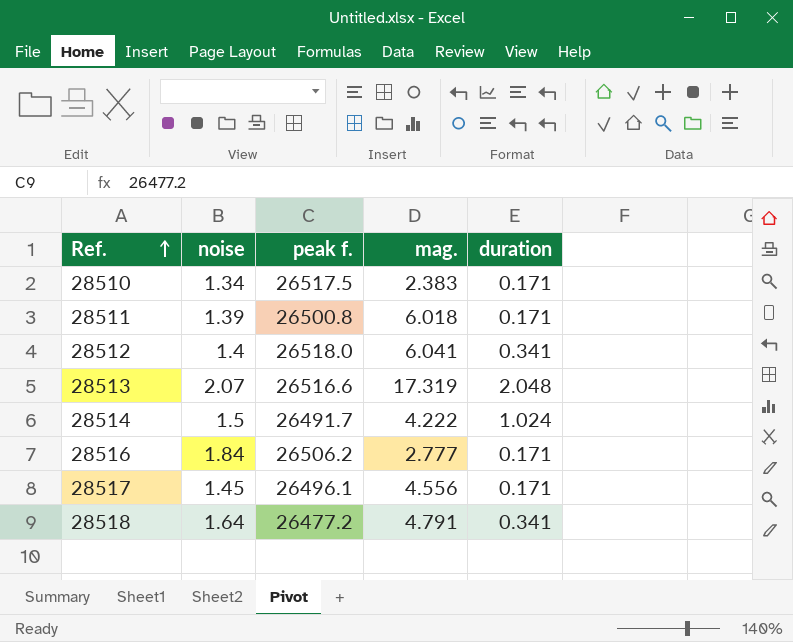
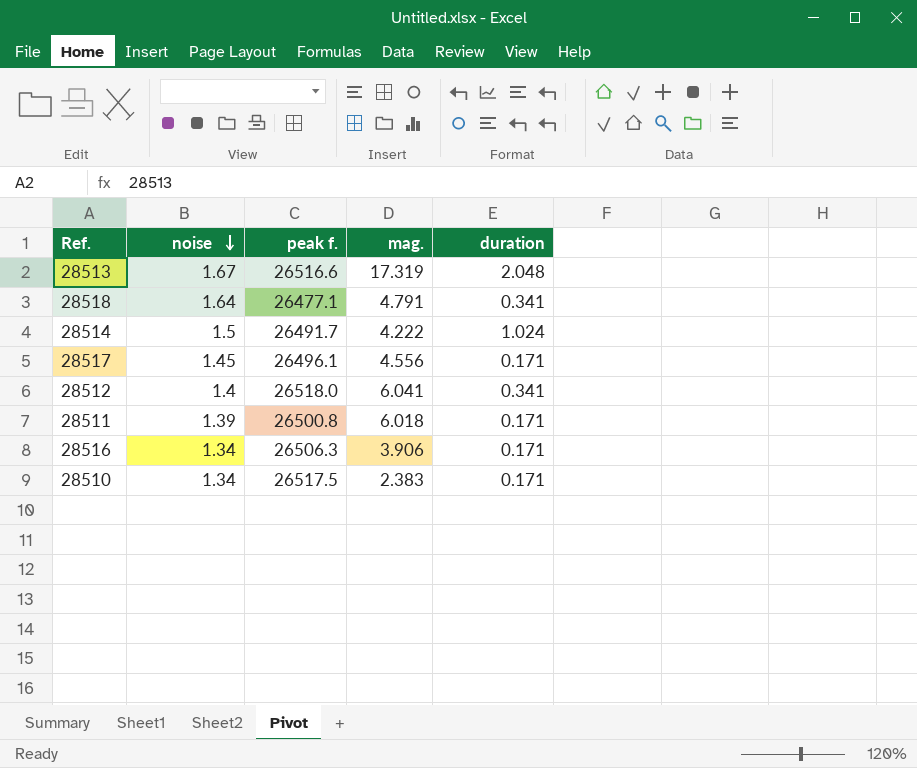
row order: Ref. ascending -> noise descending
28513 | noise: 2.07 -> 1.67
28518 | peak f.: 26477.2 -> 26477.1
28516 | noise: 1.84 -> 1.34
28516 | peak f.: 26506.2 -> 26506.3
28516 | mag.: 2.777 -> 3.906

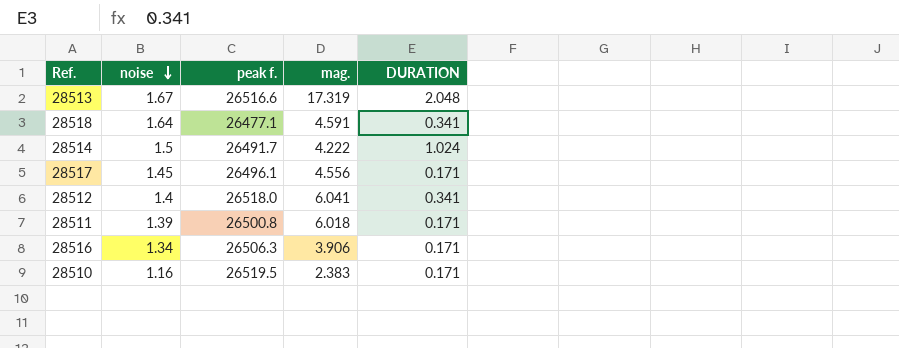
column name: duration -> DURATION
28518 | mag.: 4.791 -> 4.591
28510 | noise: 1.34 -> 1.16
28510 | peak f.: 26517.5 -> 26519.5

